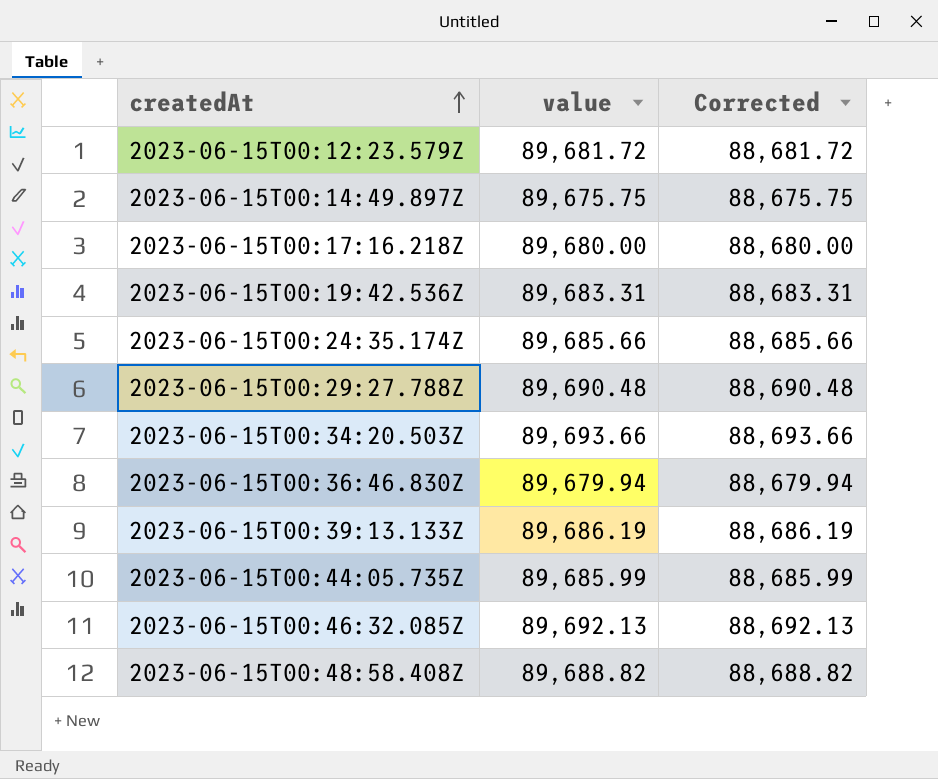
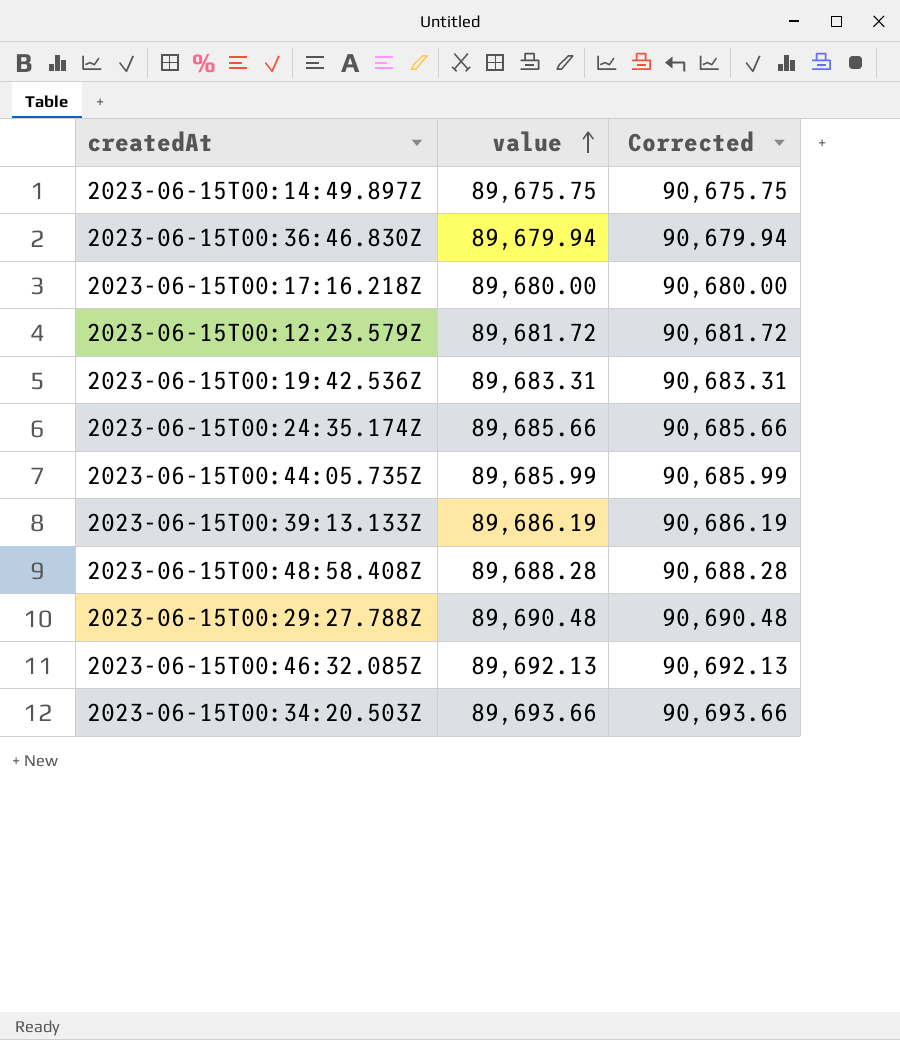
row order: createdAt ascending -> value ascending
column Corrected | formula: [value] - 1000 -> [value] + 1000
2023-06-15T00:48:58.408Z | value: 89,688.82 -> 89,688.28

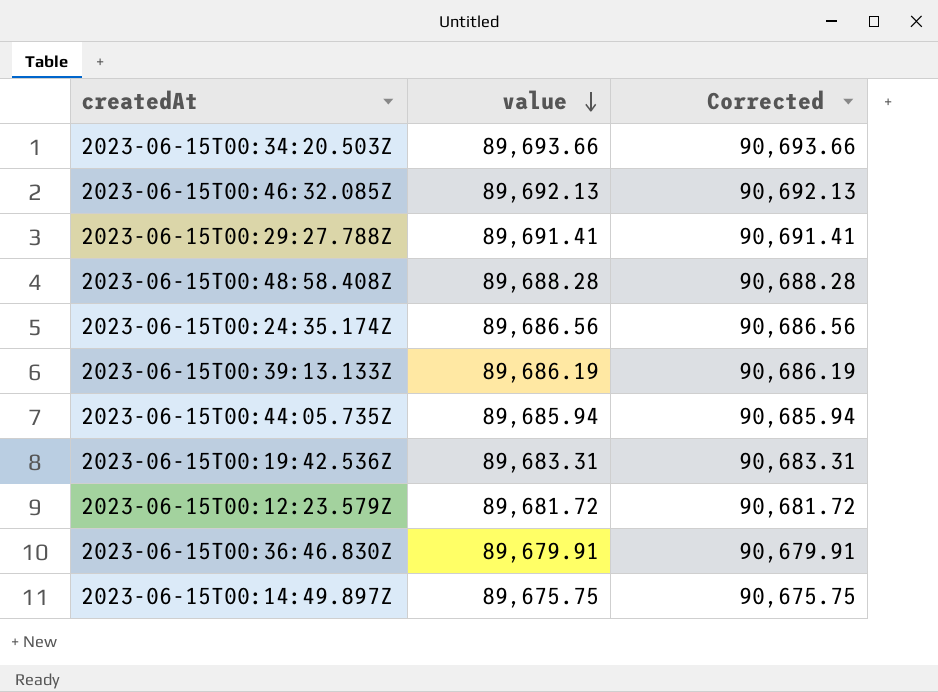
row order: value ascending -> value descending
row 2023-06-15T00:17:16.218Z: 89,680.00 | 90,680.00 -> none
2023-06-15T00:29:27.788Z | value: 89,690.48 -> 89,691.41
2023-06-15T00:29:27.788Z | Corrected: 90,690.48 -> 90,691.41
2023-06-15T00:24:35.174Z | value: 89,685.66 -> 89,686.56
2023-06-15T00:24:35.174Z | Corrected: 90,685.66 -> 90,686.56
2023-06-15T00:44:05.735Z | value: 89,685.99 -> 89,685.94
2023-06-15T00:44:05.735Z | Corrected: 90,685.99 -> 90,685.94
2023-06-15T00:36:46.830Z | value: 89,679.94 -> 89,679.91
2023-06-15T00:36:46.830Z | Corrected: 90,679.94 -> 90,679.91

